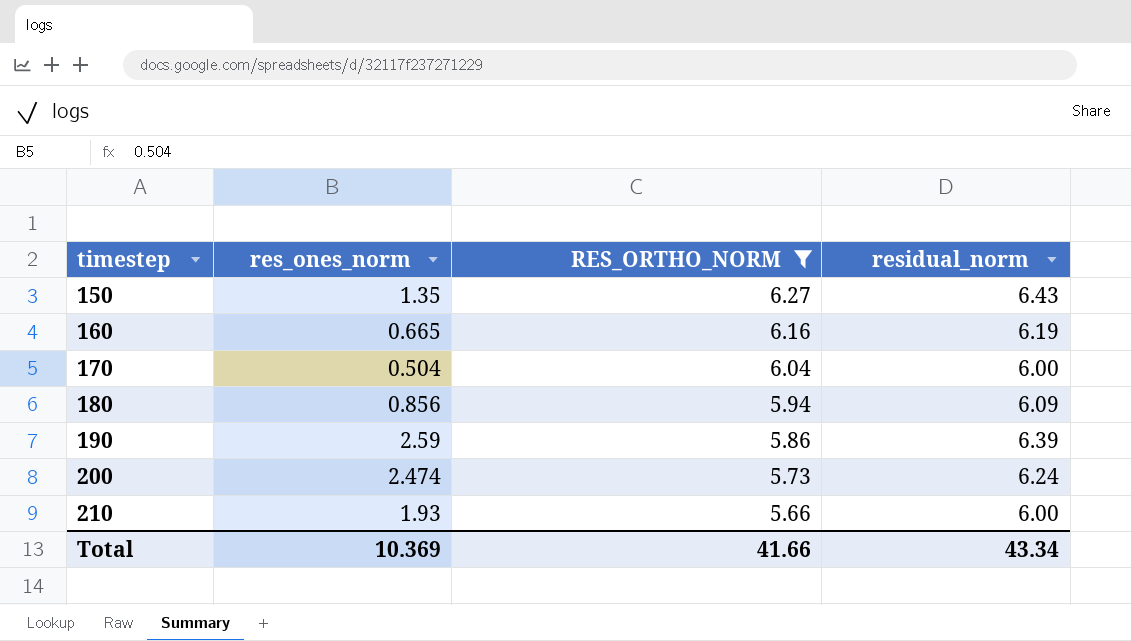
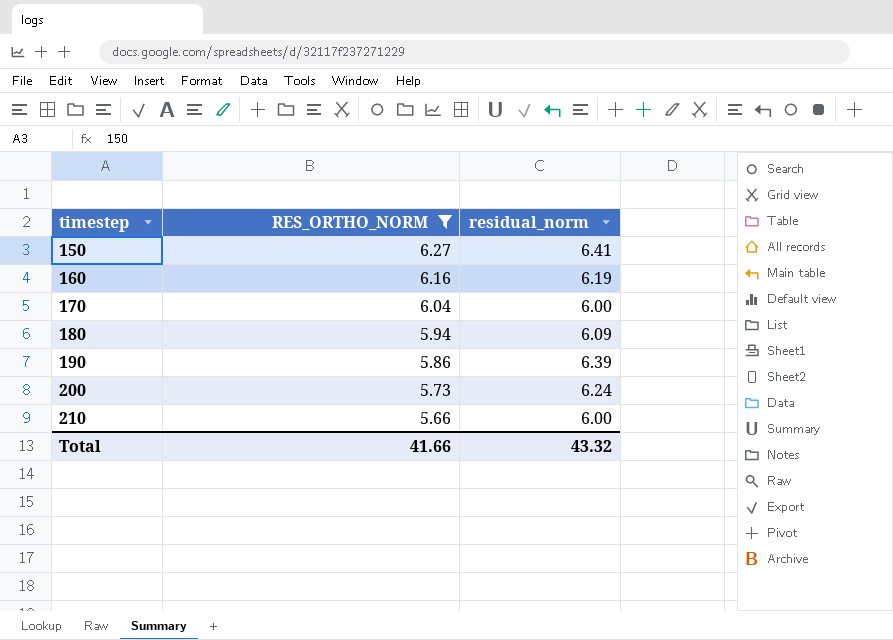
column res_ones_norm | position: 2 -> none
150 | residual_norm: 6.43 -> 6.41
Total | residual_norm: 43.34 -> 43.32

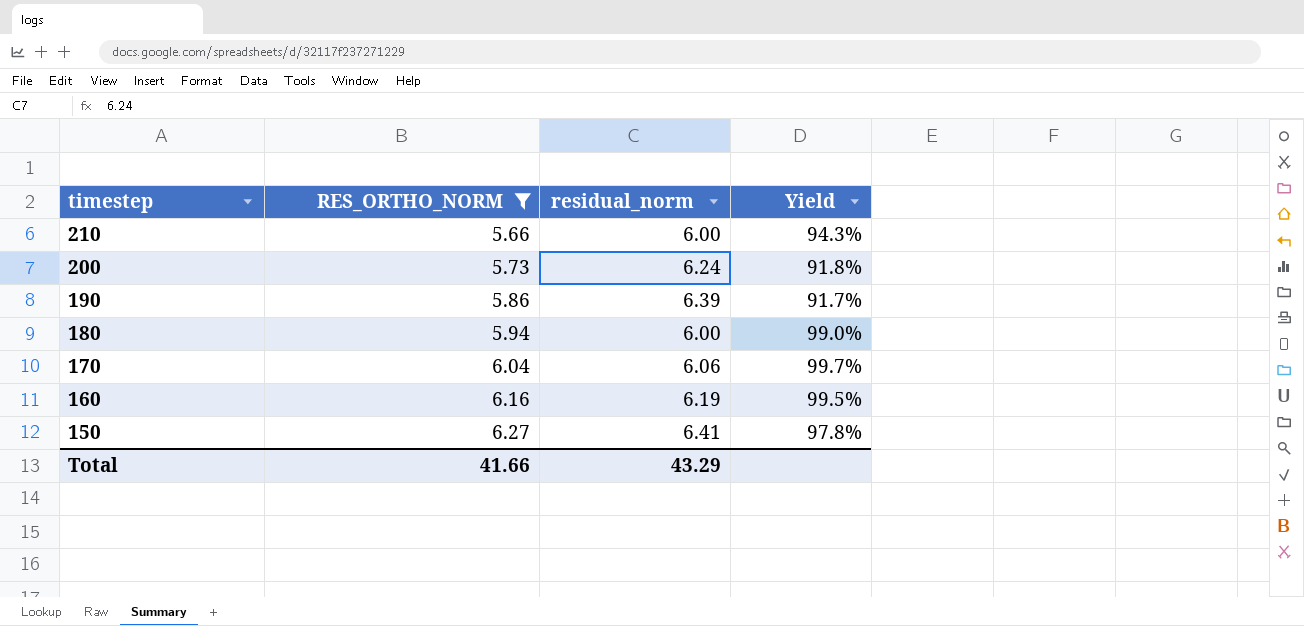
row order: timestep ascending -> timestep descending
column Yield | formula: none -> [RES_ORTHO_NORM] / [residual_norm]
180 | residual_norm: 6.09 -> 6.00
170 | residual_norm: 6.00 -> 6.06
Total | residual_norm: 43.32 -> 43.29

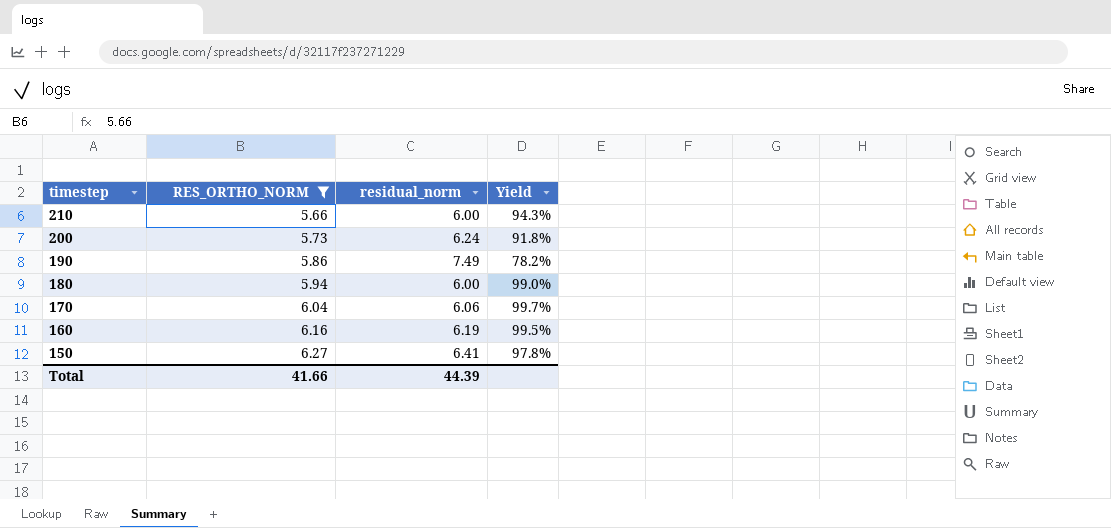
190 | residual_norm: 6.39 -> 7.49
190 | Yield: 91.7% -> 78.2%
Total | residual_norm: 43.29 -> 44.39

